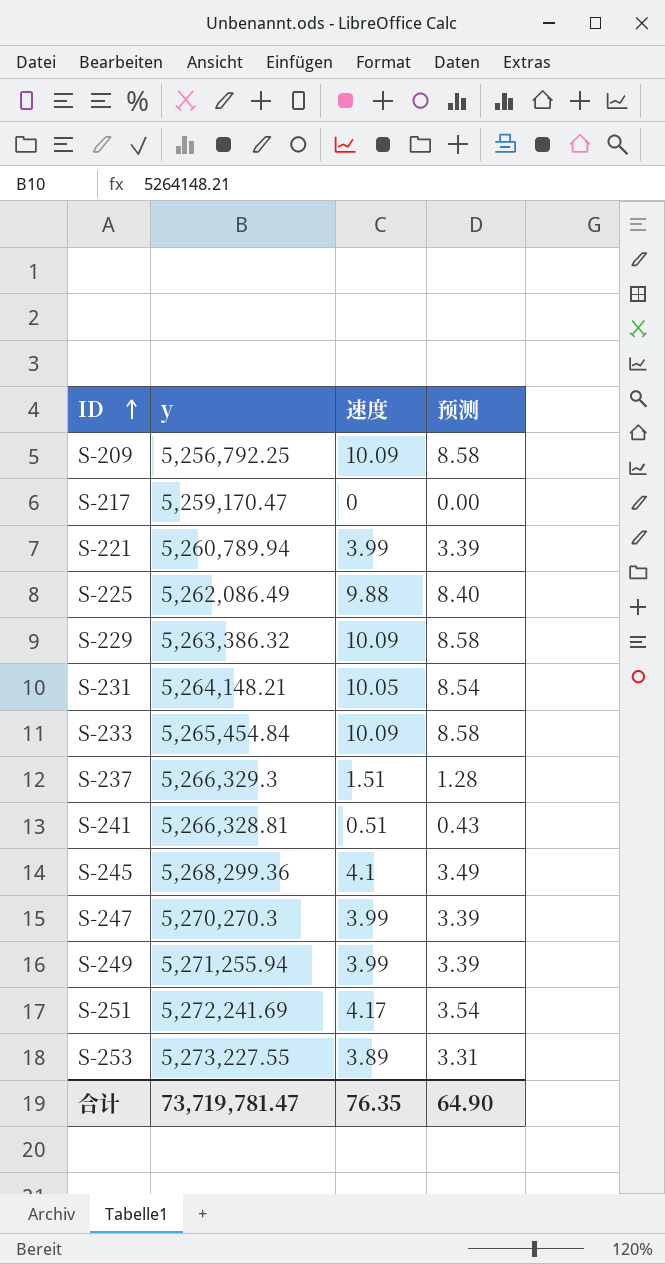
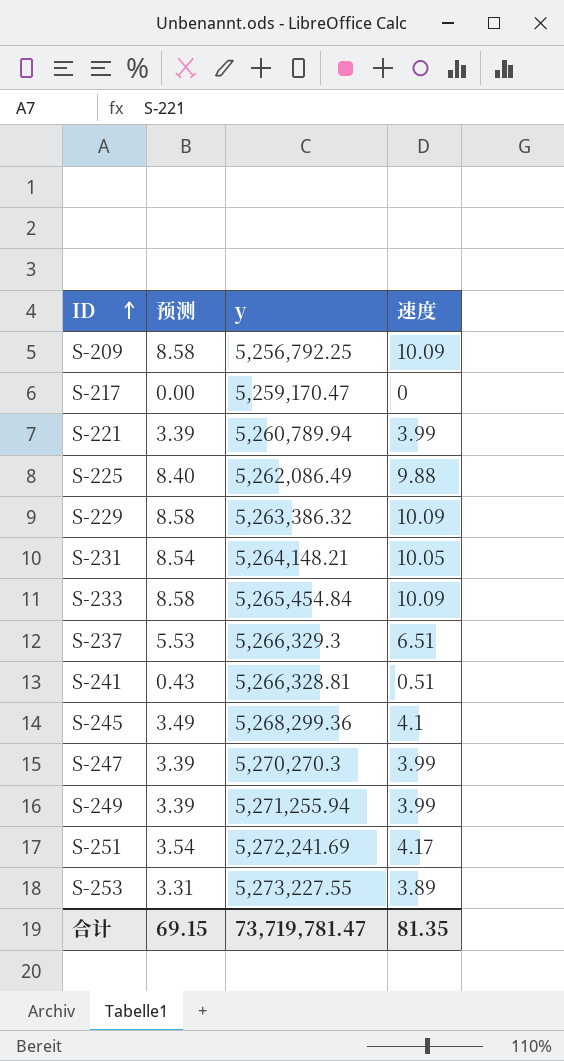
column 预测 | position: 4 -> 2
S-237 | 预测: 1.28 -> 5.53
S-237 | 速度: 1.51 -> 6.51
合计 | 预测: 64.90 -> 69.15
合计 | 速度: 76.35 -> 81.35

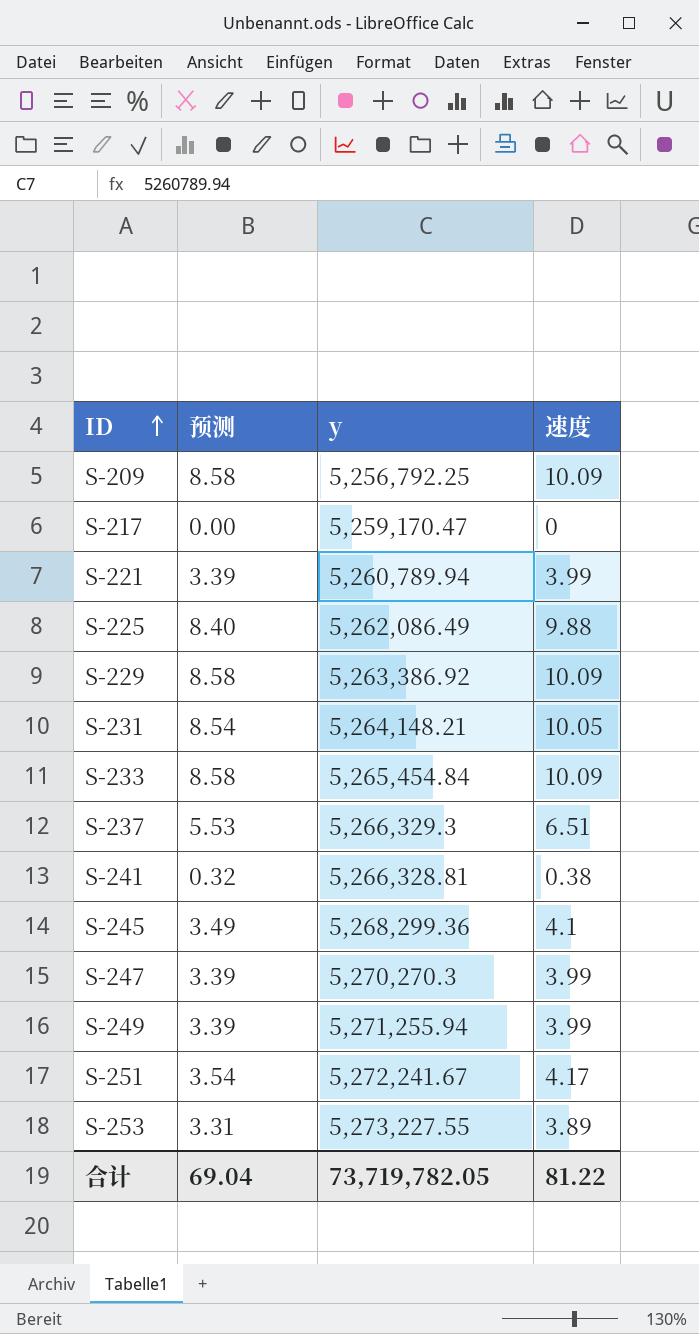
S-229 | y: 5,263,386.32 -> 5,263,386.92
S-241 | 预测: 0.43 -> 0.32
S-241 | 速度: 0.51 -> 0.38
S-251 | y: 5,272,241.69 -> 5,272,241.67
合计 | 预测: 69.15 -> 69.04
合计 | y: 73,719,781.47 -> 73,719,782.05
合计 | 速度: 81.35 -> 81.22

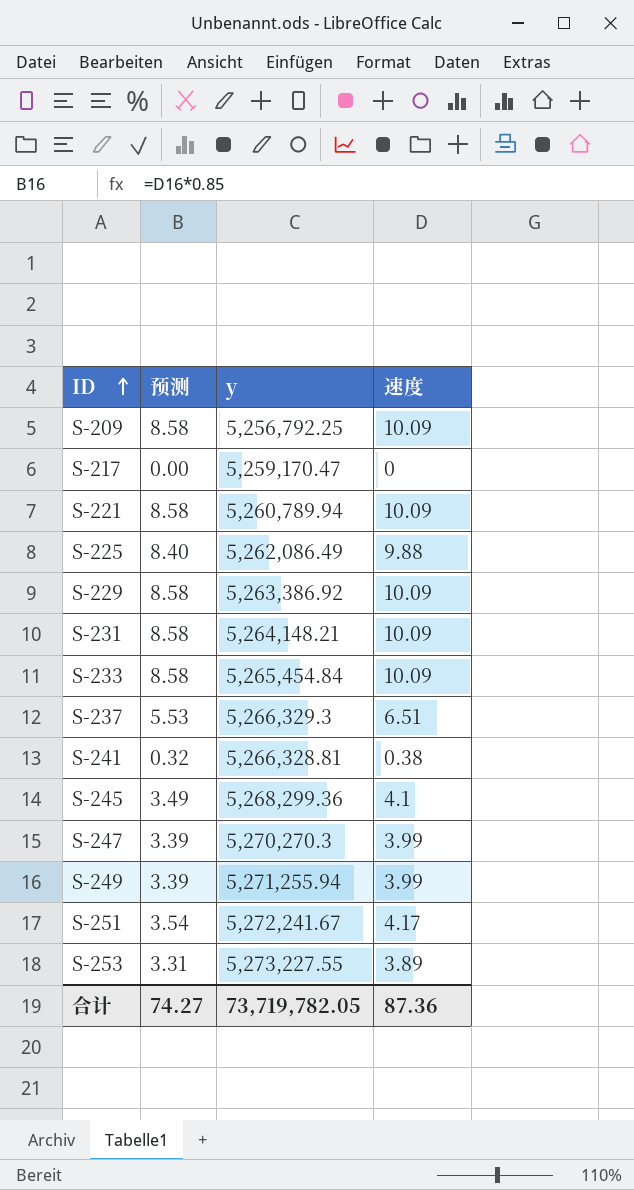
S-221 | 预测: 3.39 -> 8.58
S-221 | 速度: 3.99 -> 10.09
S-231 | 预测: 8.54 -> 8.58
S-231 | 速度: 10.05 -> 10.09
合计 | 预测: 69.04 -> 74.27
合计 | 速度: 81.22 -> 87.36

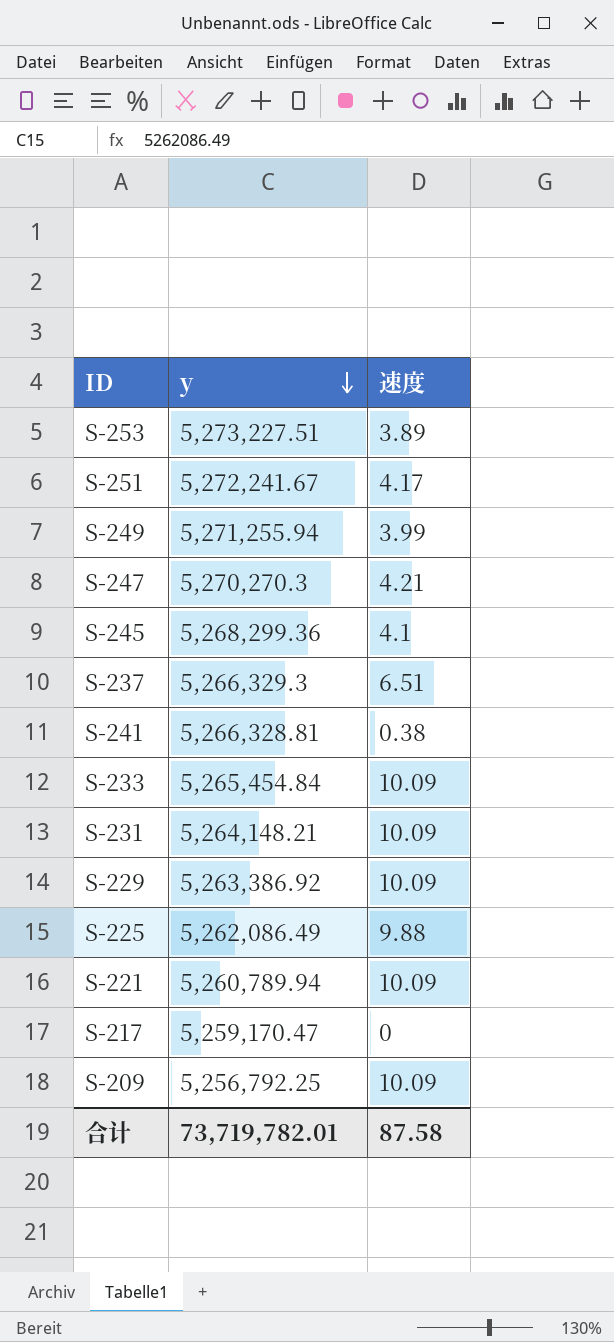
row order: ID ascending -> y descending
column 预测 | formula: [速度] * 0.85 -> none
S-253 | y: 5,273,227.55 -> 5,273,227.51
S-247 | 速度: 3.99 -> 4.21
合计 | y: 73,719,782.05 -> 73,719,782.01
合计 | 速度: 87.36 -> 87.58

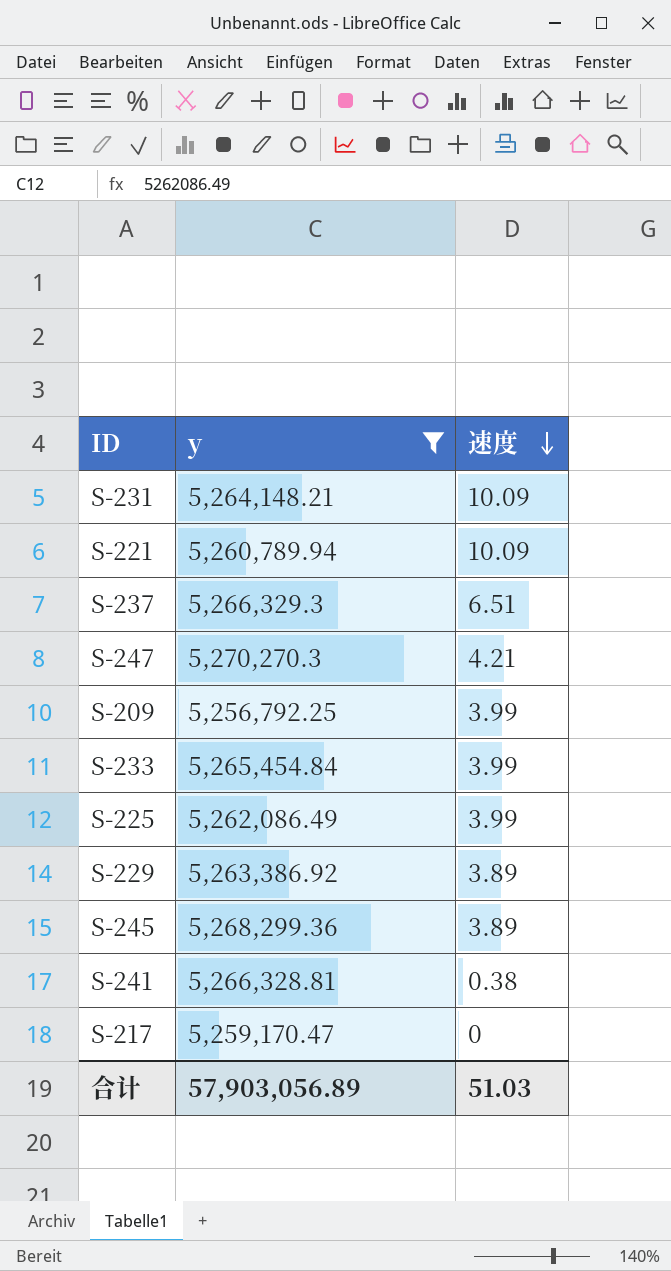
filter: none -> y <= 5,270,270.3
row order: y descending -> 速度 descending
S-209 | 速度: 10.09 -> 3.99
S-233 | 速度: 10.09 -> 3.99
S-225 | 速度: 9.88 -> 3.99
S-229 | 速度: 10.09 -> 3.89
S-245 | 速度: 4.1 -> 3.89
合计 | y: 73,719,782.01 -> 57,903,056.89
合计 | 速度: 87.58 -> 51.03

